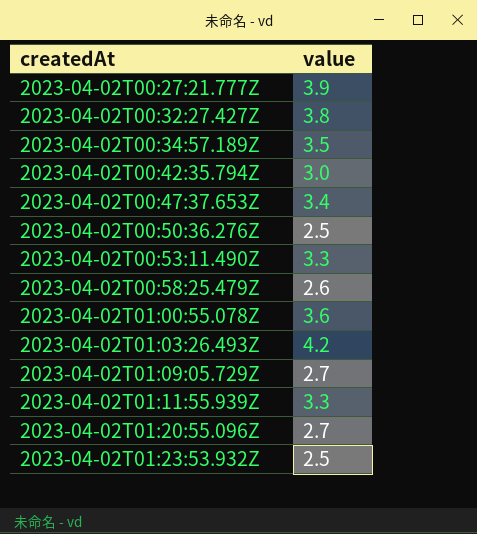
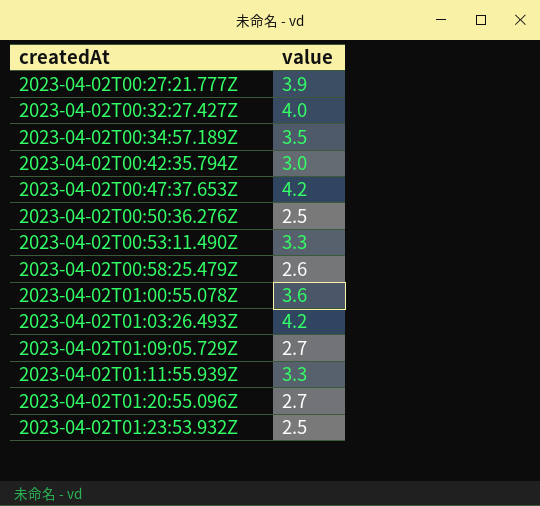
2023-04-02T00:32:27.427Z | value: 3.8 -> 4.0
2023-04-02T00:47:37.653Z | value: 3.4 -> 4.2

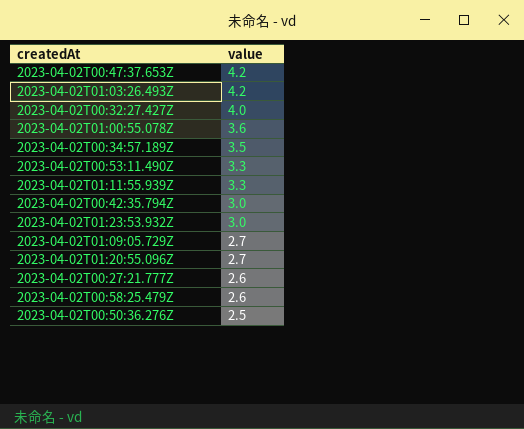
row order: createdAt ascending -> value descending
2023-04-02T01:23:53.932Z | value: 2.5 -> 3.0
2023-04-02T00:27:21.777Z | value: 3.9 -> 2.6

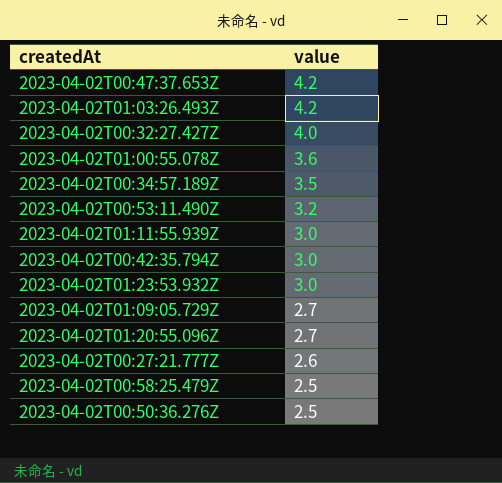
2023-04-02T00:53:11.490Z | value: 3.3 -> 3.2
2023-04-02T01:11:55.939Z | value: 3.3 -> 3.0
2023-04-02T00:58:25.479Z | value: 2.6 -> 2.5

